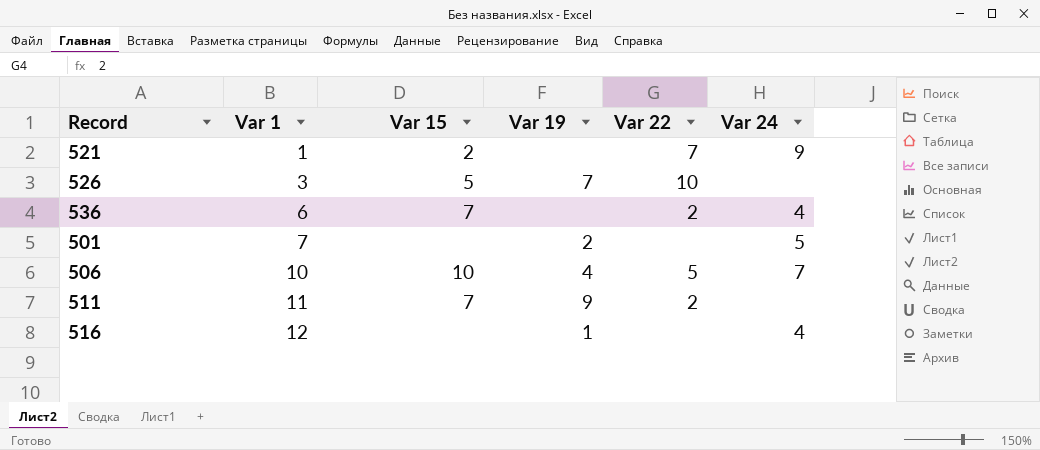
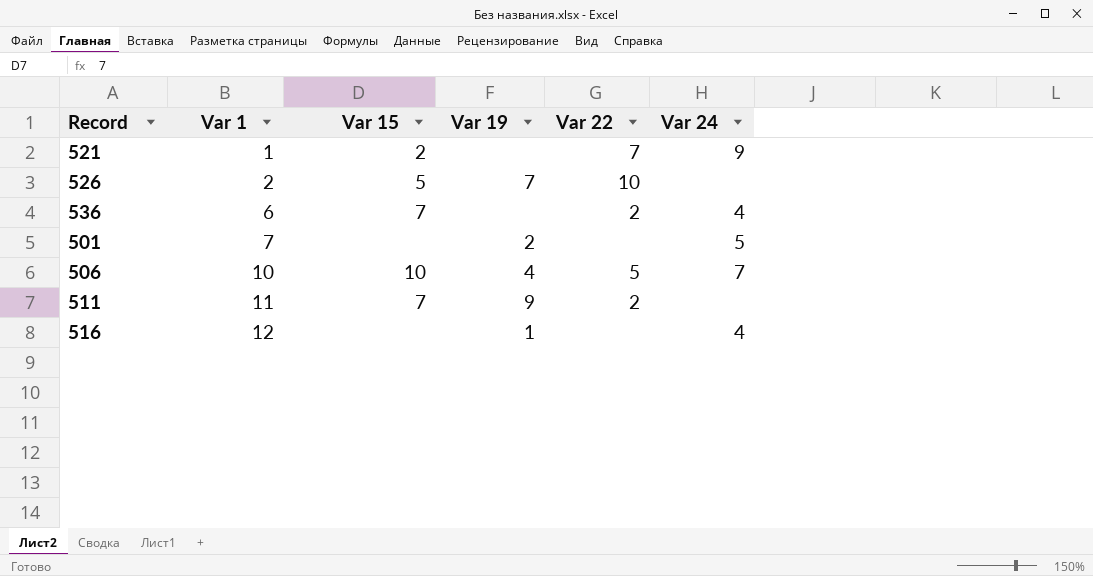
526 | Var 1: 3 -> 2

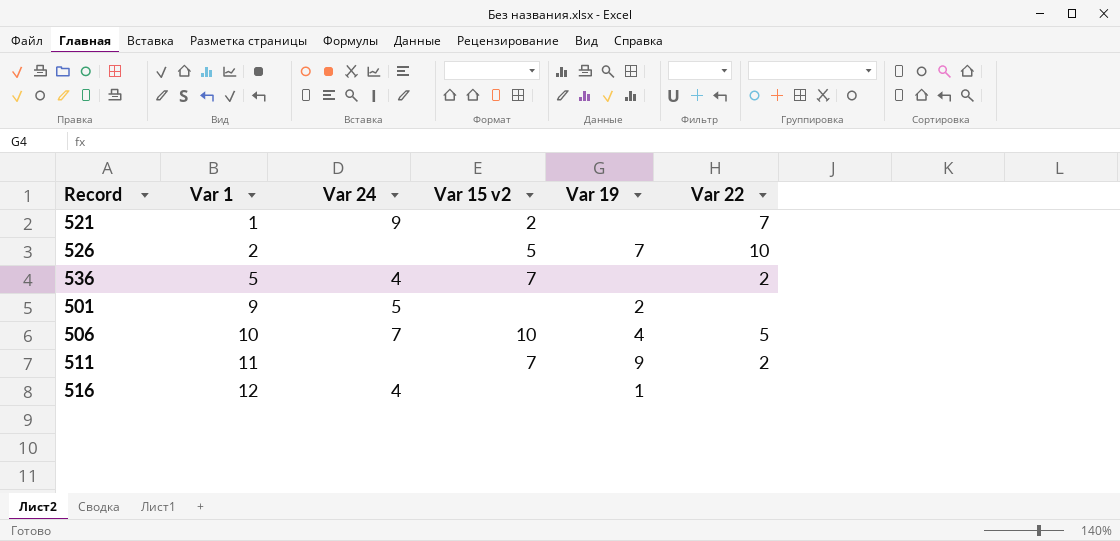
column Var 24 | position: 6 -> 3
column name: Var 15 -> Var 15 v2
536 | Var 1: 6 -> 5
501 | Var 1: 7 -> 9

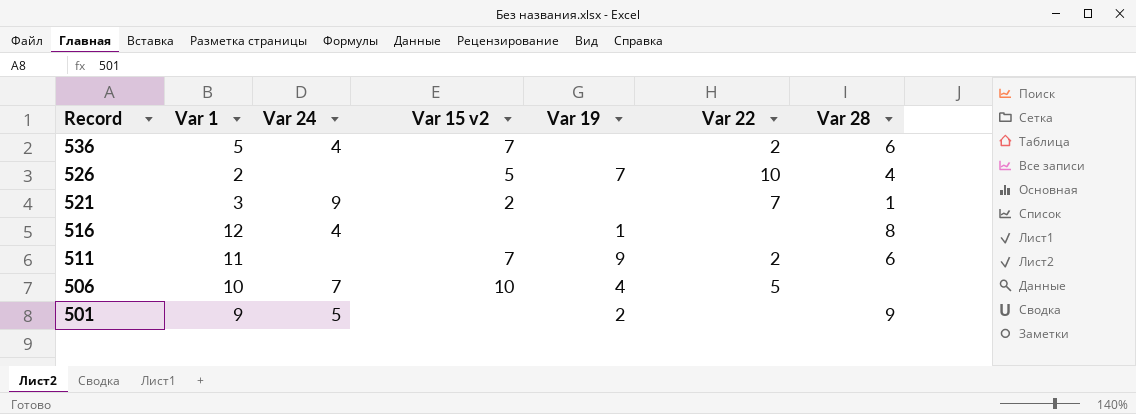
row order: Var 1 ascending -> Record descending
column Var 28 | position: none -> 7
521 | Var 1: 1 -> 3

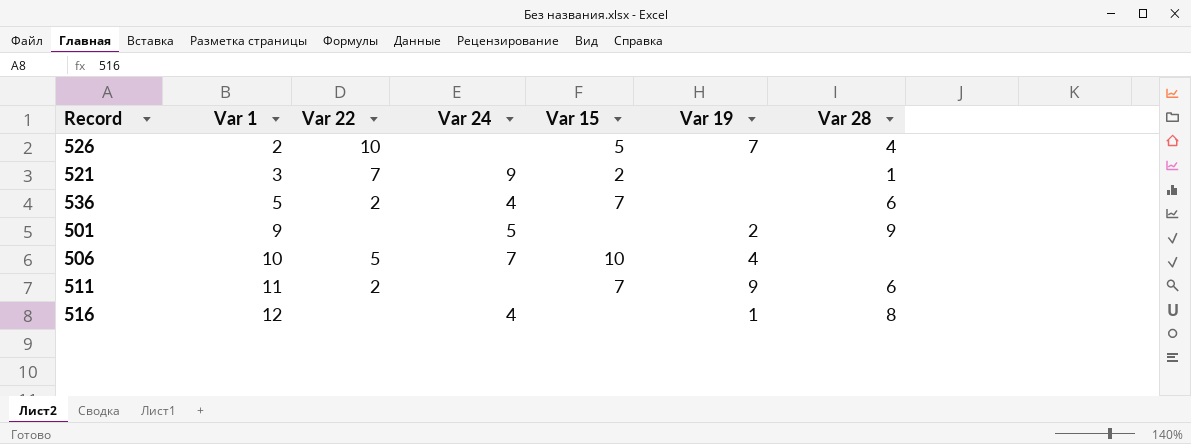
row order: Record descending -> Var 1 ascending
column Var 22 | position: 6 -> 3
column name: Var 15 v2 -> Var 15

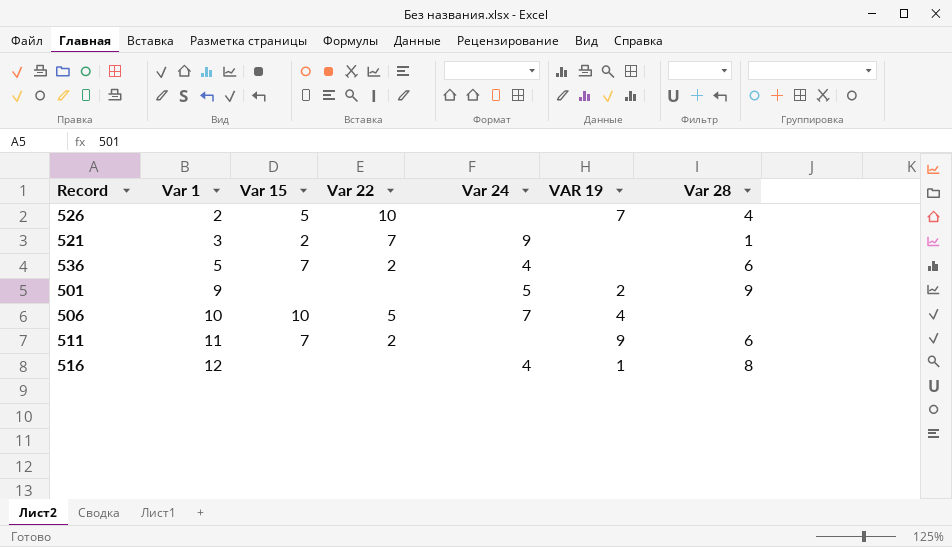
column Var 15 | position: 5 -> 3
column name: Var 19 -> VAR 19

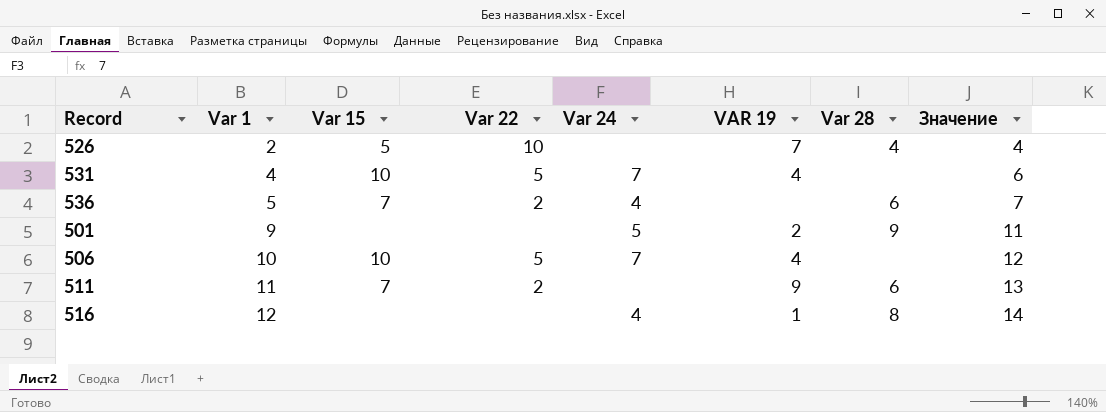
column Значение | formula: none -> [Var 1] + 2
row 521: 3 | 2 | 7 | 9 | none | 1 -> none
row 531: none -> 4 | 10 | 5 | 7 | 4 | none | 6

